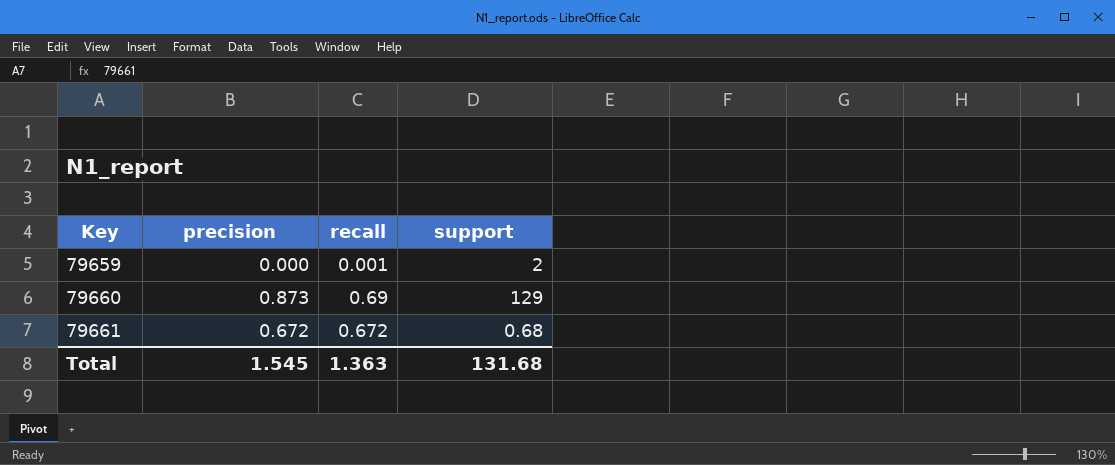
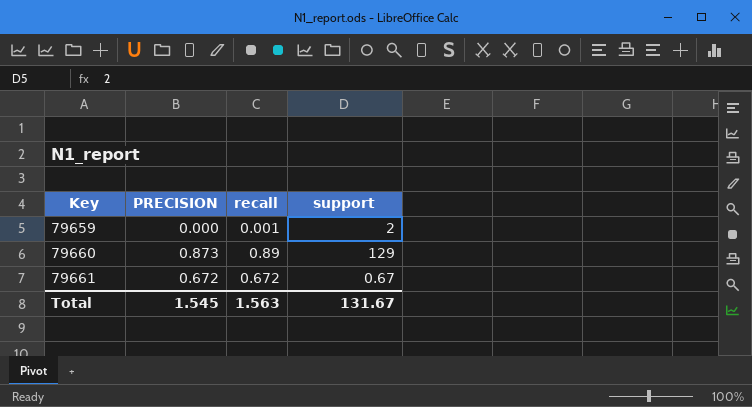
column name: precision -> PRECISION
79660 | recall: 0.69 -> 0.89
79661 | support: 0.68 -> 0.67
Total | recall: 1.363 -> 1.563
Total | support: 131.68 -> 131.67

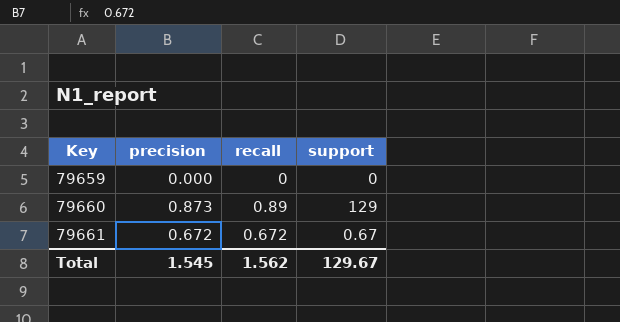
column name: PRECISION -> precision
79659 | recall: 0.001 -> 0
79659 | support: 2 -> 0
Total | recall: 1.563 -> 1.562
Total | support: 131.67 -> 129.67

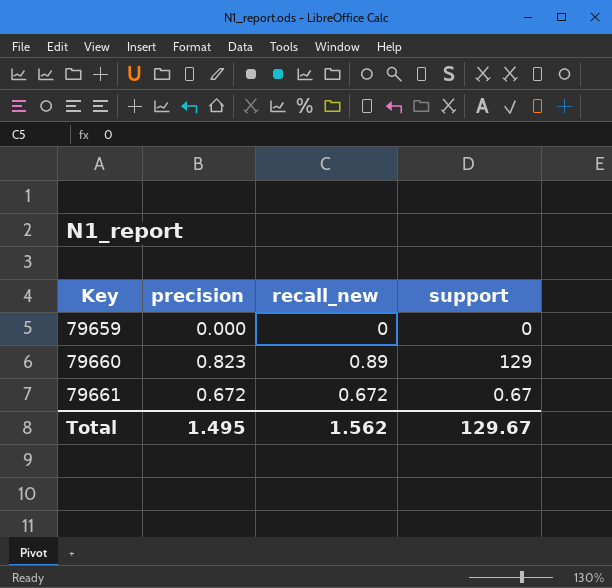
column name: recall -> recall_new
79660 | precision: 0.873 -> 0.823
Total | precision: 1.545 -> 1.495

